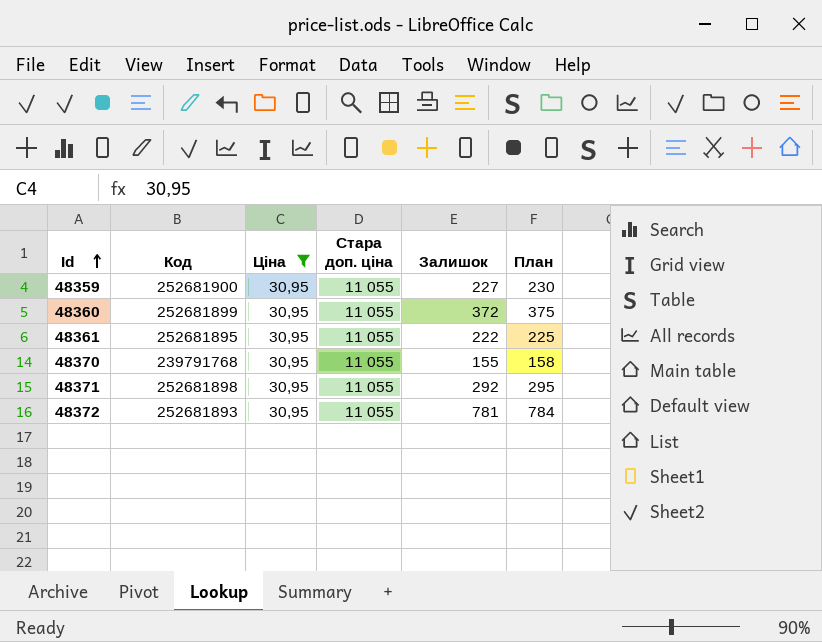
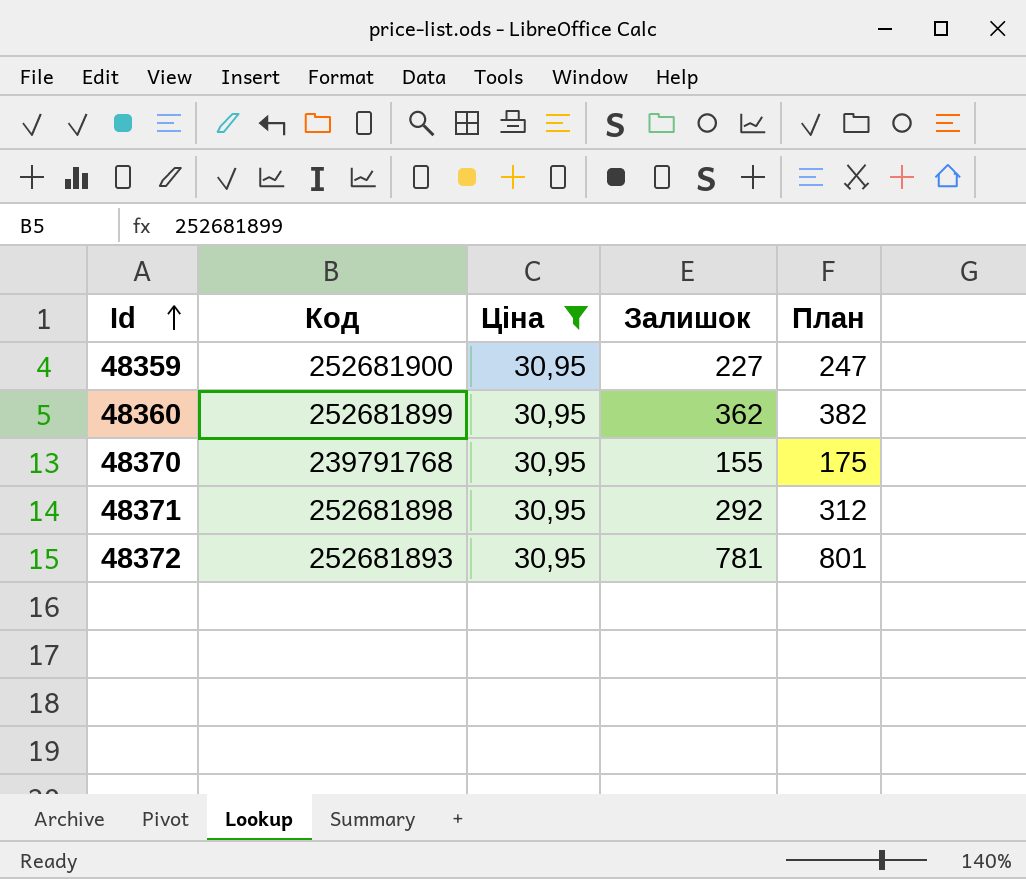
column Стара доп. ціна | position: 4 -> none
column План | formula: [Залишок] + 3 -> [Залишок] + 20
row 48361: 252681895 | 30,95 | 11 055 | 222 | 225 -> none
48360 | Залишок: 372 -> 362

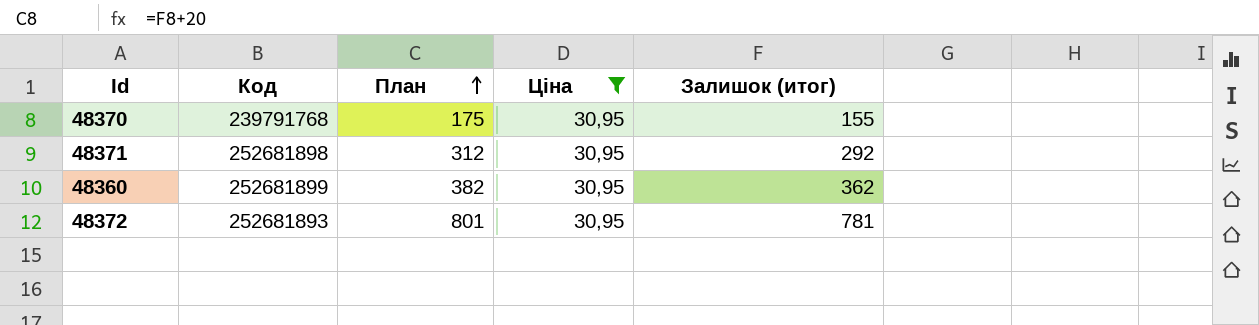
row order: Id ascending -> План ascending
column План | position: 5 -> 3
column name: Залишок -> Залишок (итог)
row 48359: 252681900 | 30,95 | 227 | 247 -> none

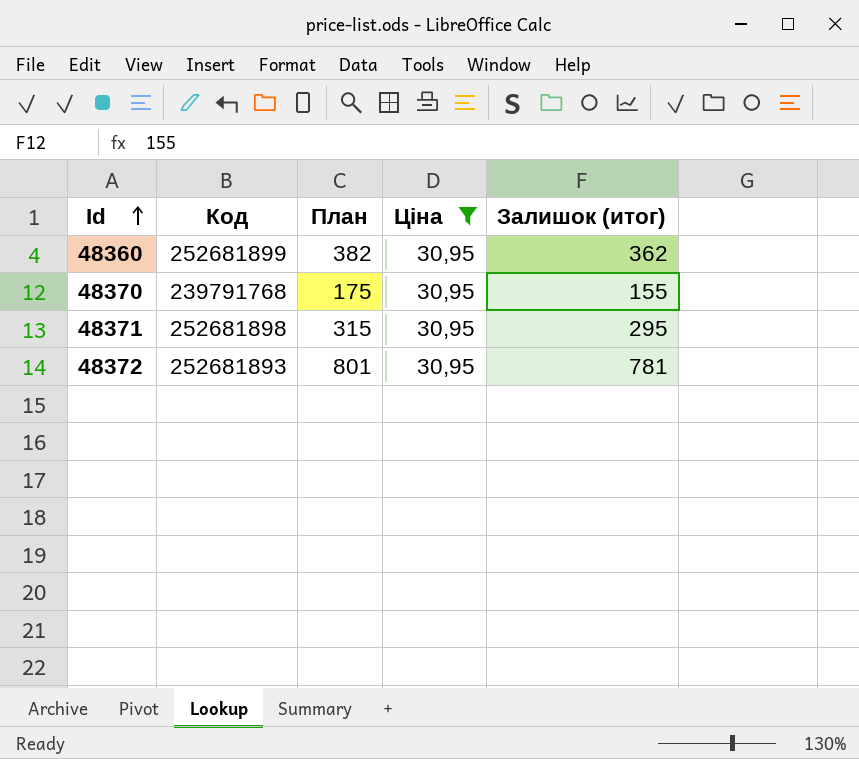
row order: План ascending -> Id ascending
48371 | План: 312 -> 315
48371 | Залишок (итог): 292 -> 295

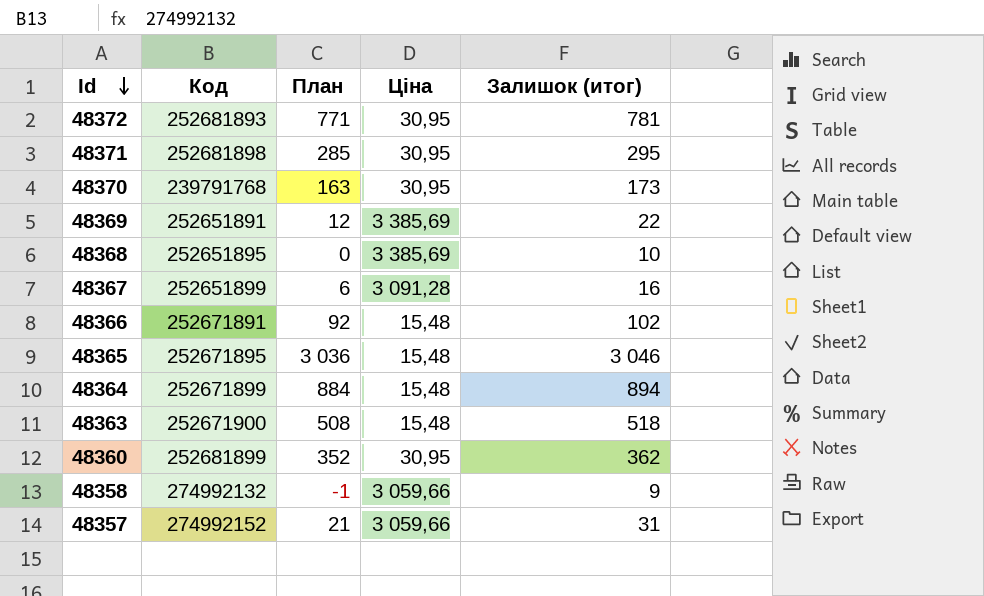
filter: Ціна = 30,95 -> none
row order: Id ascending -> Id descending
column План | formula: [Залишок (итог)] + 20 -> [Залишок (итог)] - 10
48370 | Залишок (итог): 155 -> 173

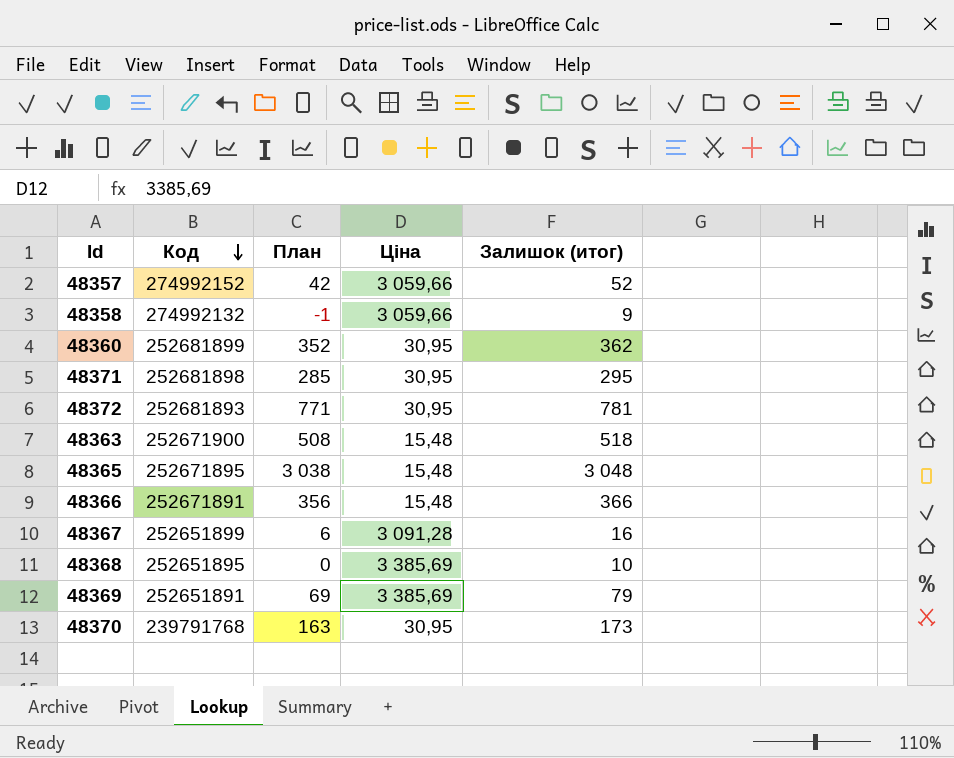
row order: Id descending -> Код descending
row 48364: 252671899 | 884 | 15,48 | 894 -> none
48357 | План: 21 -> 42
48357 | Залишок (итог): 31 -> 52
48365 | План: 3 036 -> 3 038
48365 | Залишок (итог): 3 046 -> 3 048
48366 | План: 92 -> 356
48366 | Залишок (итог): 102 -> 366
48369 | План: 12 -> 69
48369 | Залишок (итог): 22 -> 79

